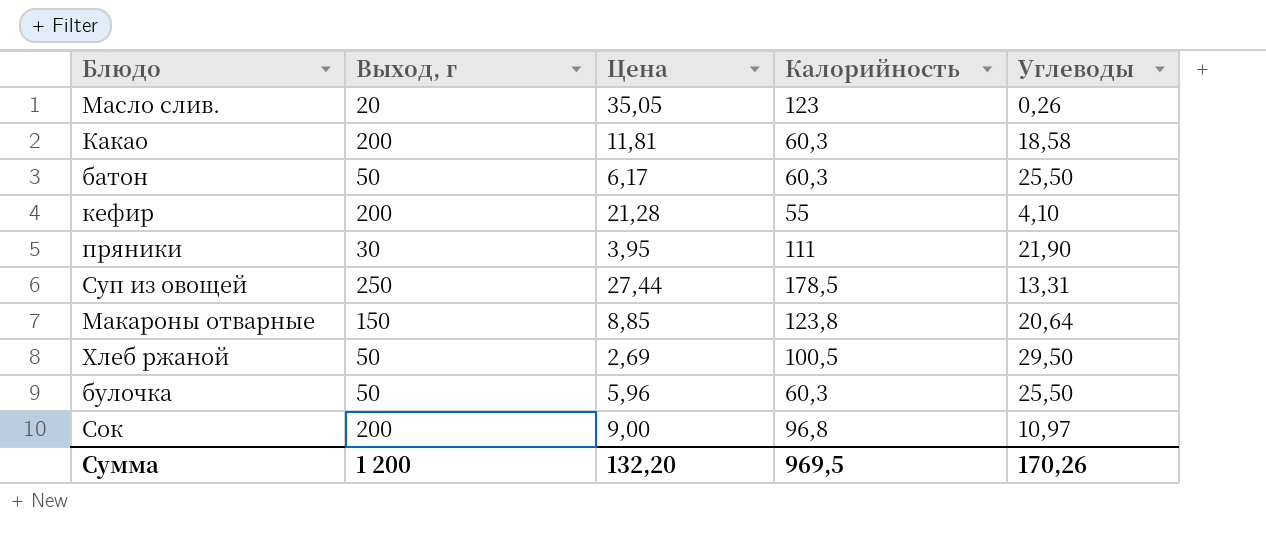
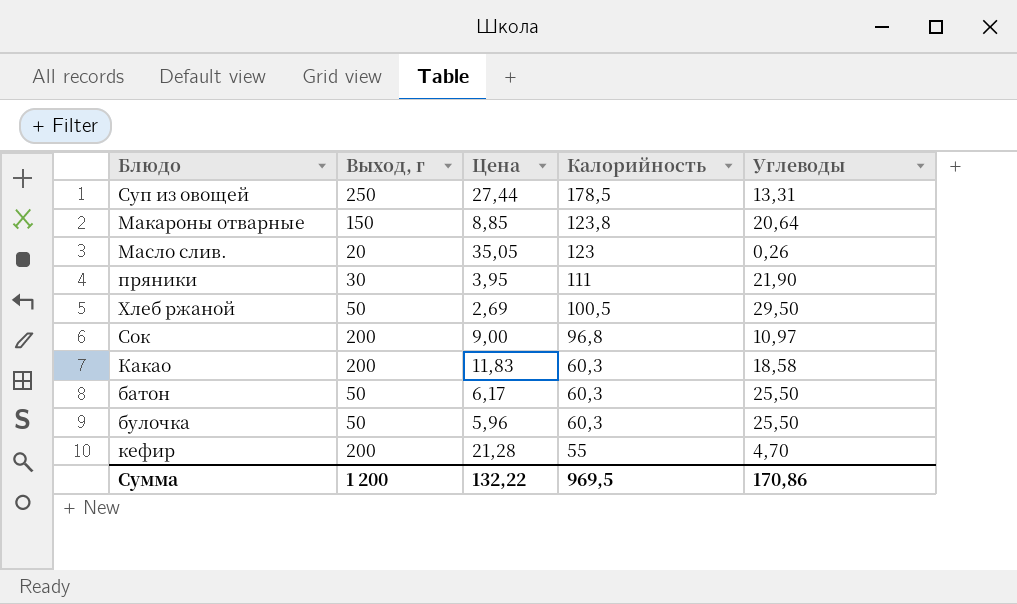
row order: none -> Калорийность descending
Какао | Цена: 11,81 -> 11,83
кефир | Углеводы: 4,10 -> 4,70
Сумма | Цена: 132,20 -> 132,22
Сумма | Углеводы: 170,26 -> 170,86

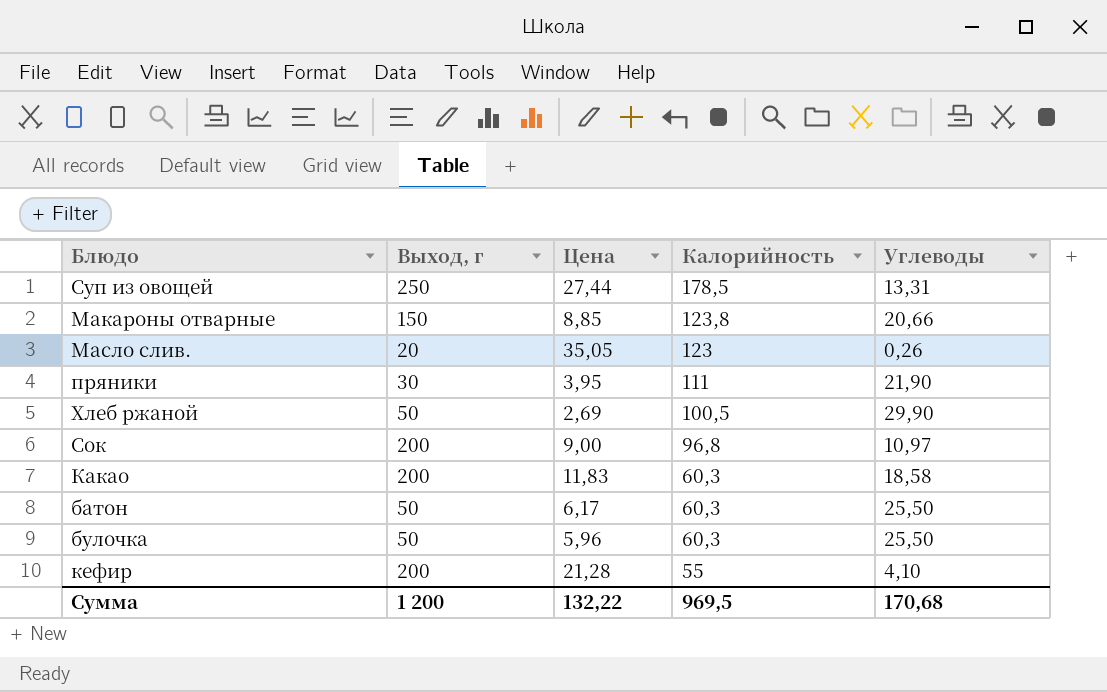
Макароны отварные | Углеводы: 20,64 -> 20,66
Хлеб ржаной | Углеводы: 29,50 -> 29,90
кефир | Углеводы: 4,70 -> 4,10
Сумма | Углеводы: 170,86 -> 170,68

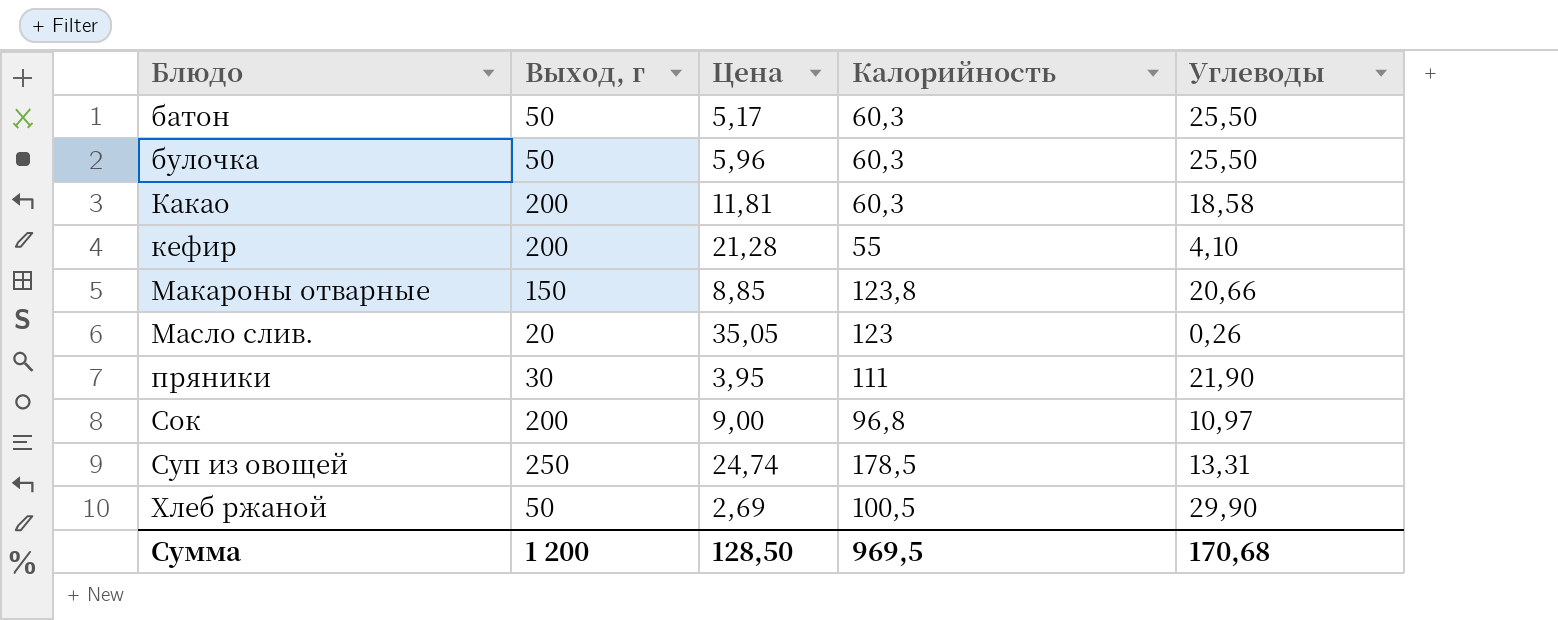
row order: Калорийность descending -> Блюдо ascending
батон | Цена: 6,17 -> 5,17
Какао | Цена: 11,83 -> 11,81
Суп из овощей | Цена: 27,44 -> 24,74
Сумма | Цена: 132,22 -> 128,50

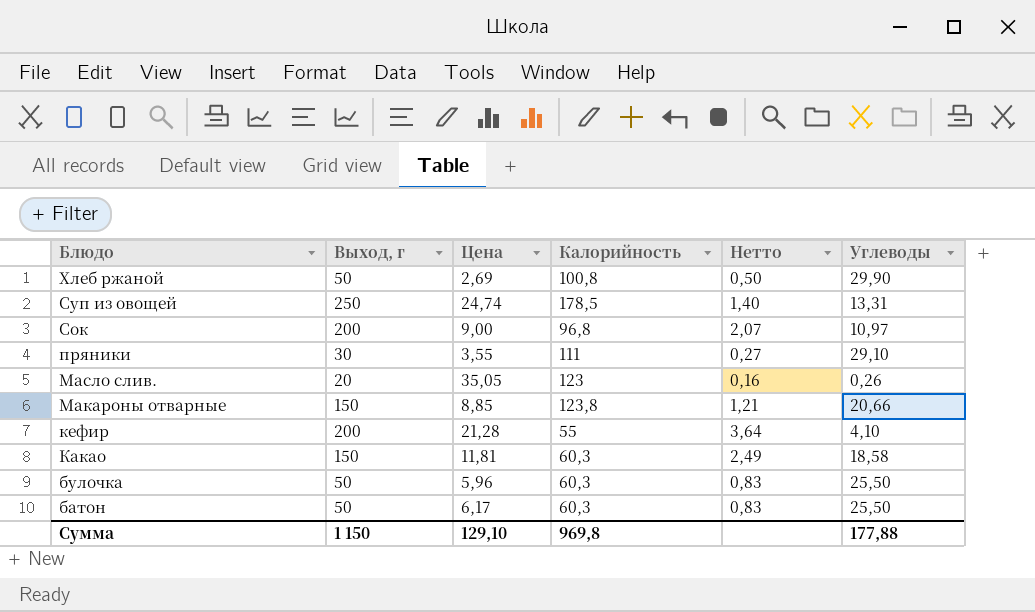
row order: Блюдо ascending -> Блюдо descending
column Нетто | formula: none -> [Выход, г] / [Калорийность]
Хлеб ржаной | Калорийность: 100,5 -> 100,8
пряники | Цена: 3,95 -> 3,55
пряники | Углеводы: 21,90 -> 29,10
Какао | Выход, г: 200 -> 150
батон | Цена: 5,17 -> 6,17
Сумма | Выход, г: 1 200 -> 1 150
Сумма | Цена: 128,50 -> 129,10
Сумма | Калорийность: 969,5 -> 969,8
Сумма | Углеводы: 170,68 -> 177,88

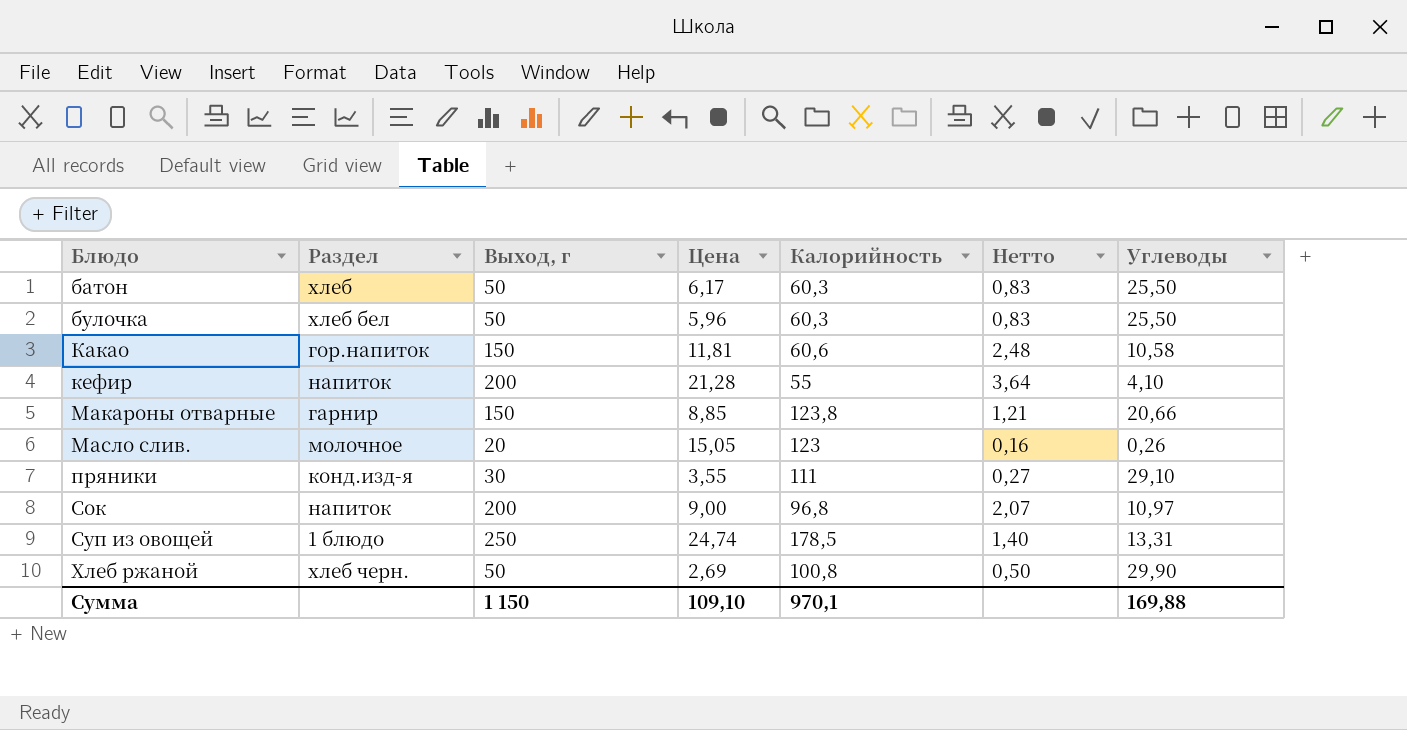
row order: Блюдо descending -> Блюдо ascending
column Раздел | position: none -> 2
Какао | Калорийность: 60,3 -> 60,6
Какао | Нетто: 2,49 -> 2,48
Какао | Углеводы: 18,58 -> 10,58
Масло слив. | Цена: 35,05 -> 15,05
Сумма | Цена: 129,10 -> 109,10
Сумма | Калорийность: 969,8 -> 970,1
Сумма | Углеводы: 177,88 -> 169,88

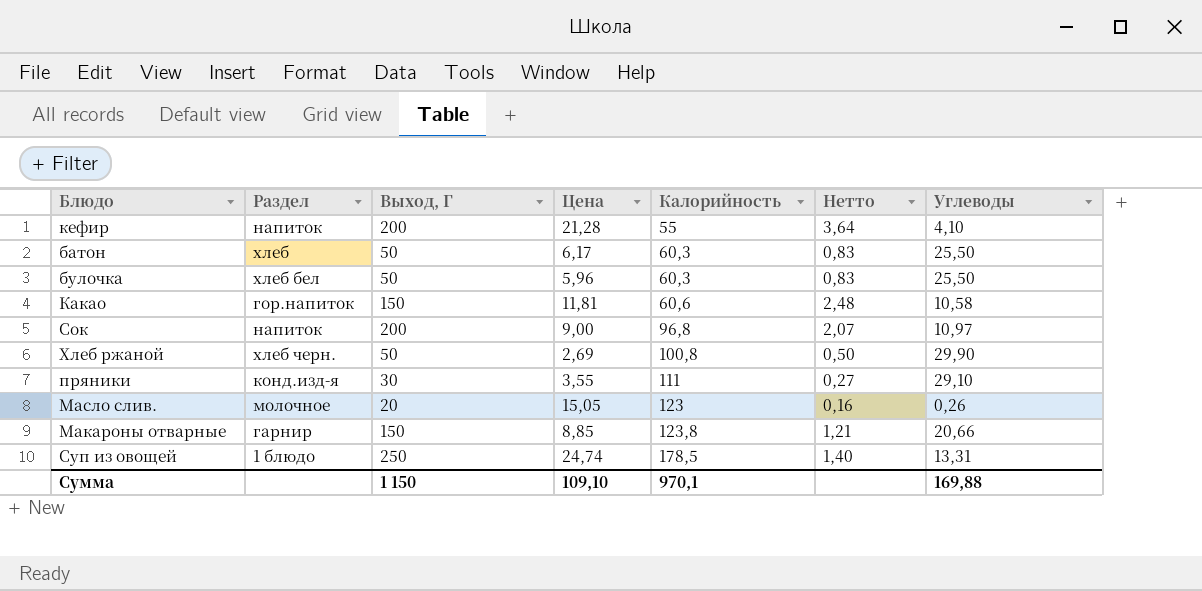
row order: Блюдо ascending -> Калорийность ascending
column name: Выход, г -> Выход, Г

